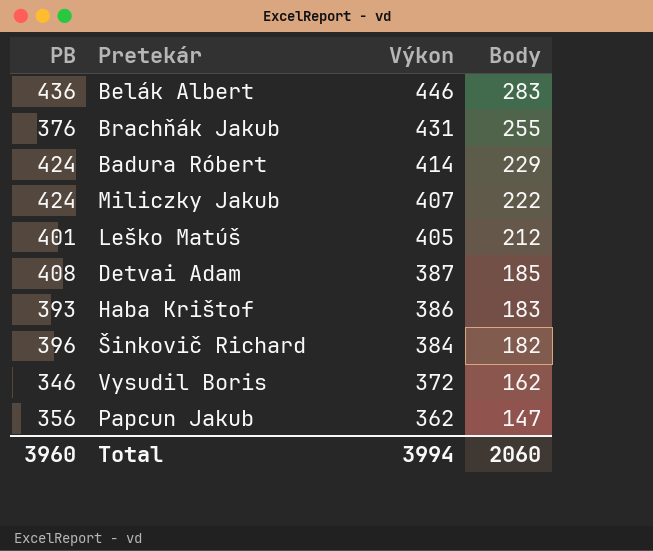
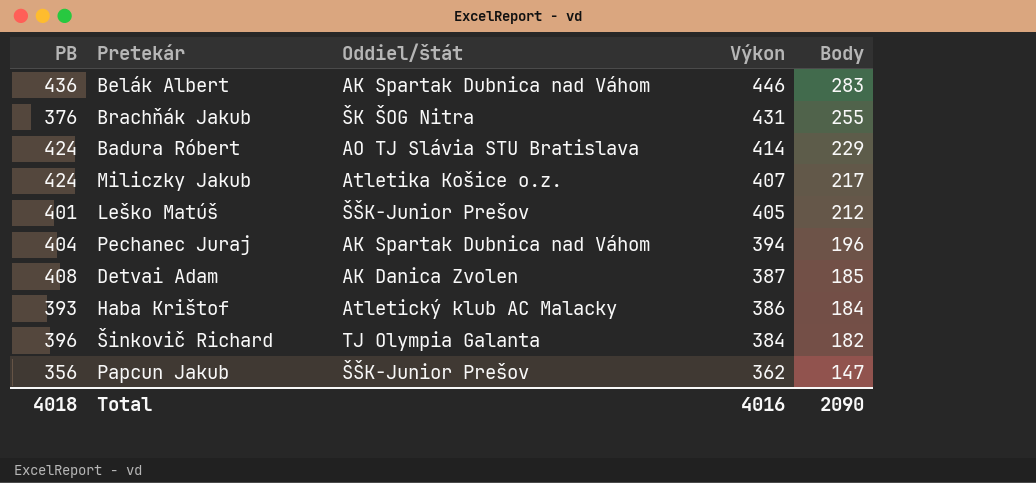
column Oddiel/štát | position: none -> 3
row Vysudil Boris: 346 | 372 | 162 -> none
Miliczky Jakub | Body: 222 -> 217
row Pechanec Juraj: none -> 404 | AK Spartak Dubnica nad Váhom | 394 | 196
Haba Krištof | Body: 183 -> 184
Total | PB: 3960 -> 4018
Total | Výkon: 3994 -> 4016
Total | Body: 2060 -> 2090

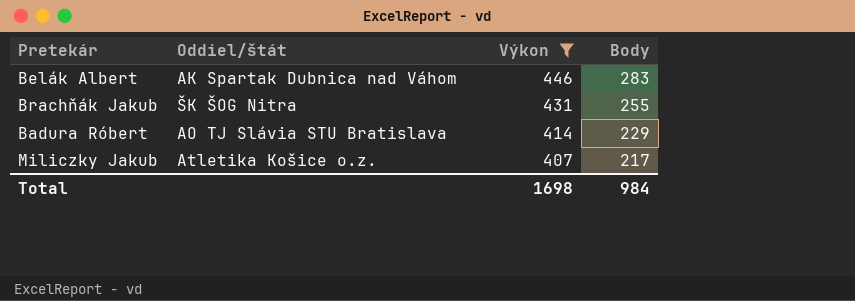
filter: none -> Výkon >= 407
column PB | position: 1 -> none
Total | Výkon: 4016 -> 1698
Total | Body: 2090 -> 984

